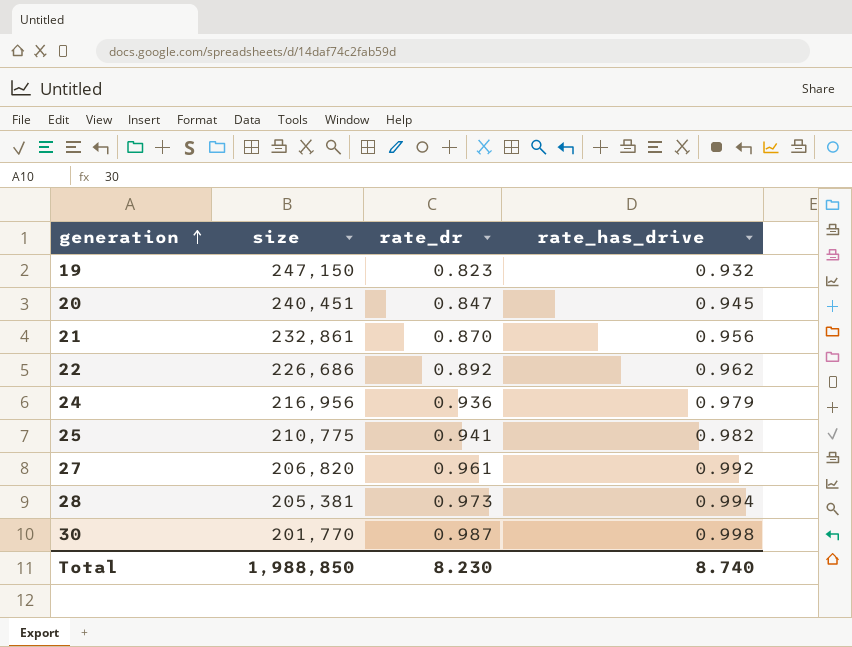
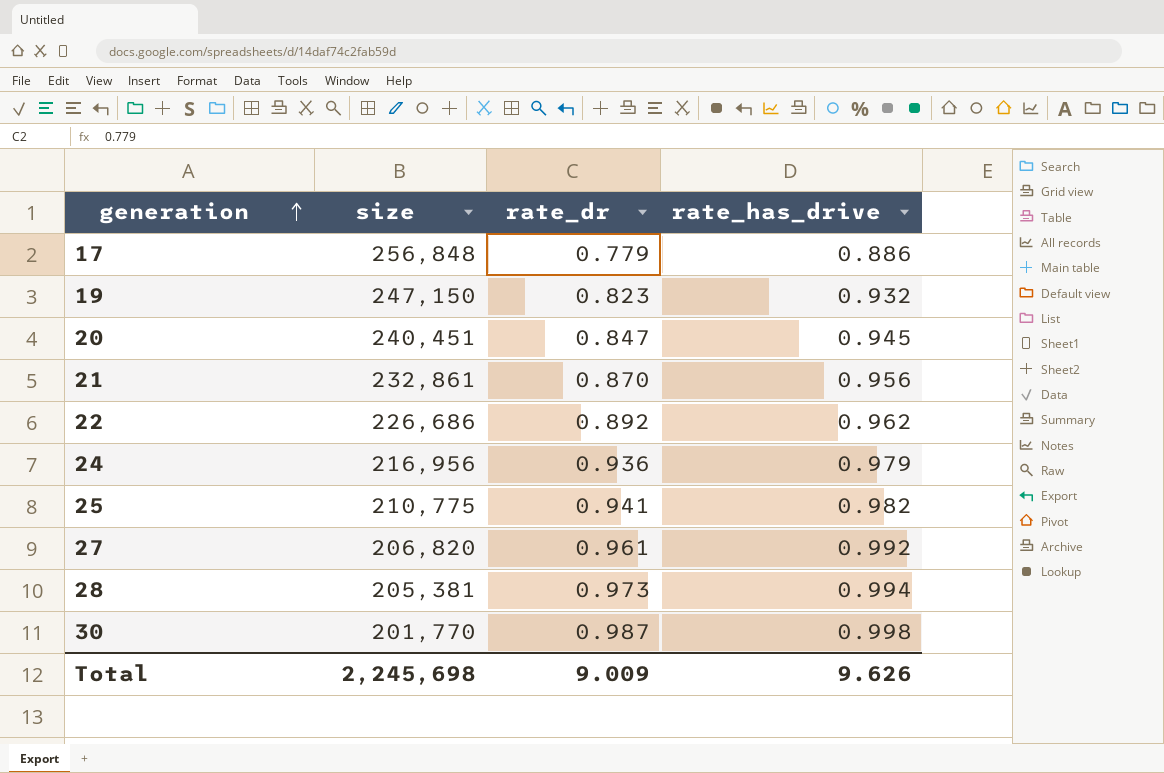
row 17: none -> 256,848 | 0.779 | 0.886
Total | size: 1,988,850 -> 2,245,698
Total | rate_dr: 8.230 -> 9.009
Total | rate_has_drive: 8.740 -> 9.626

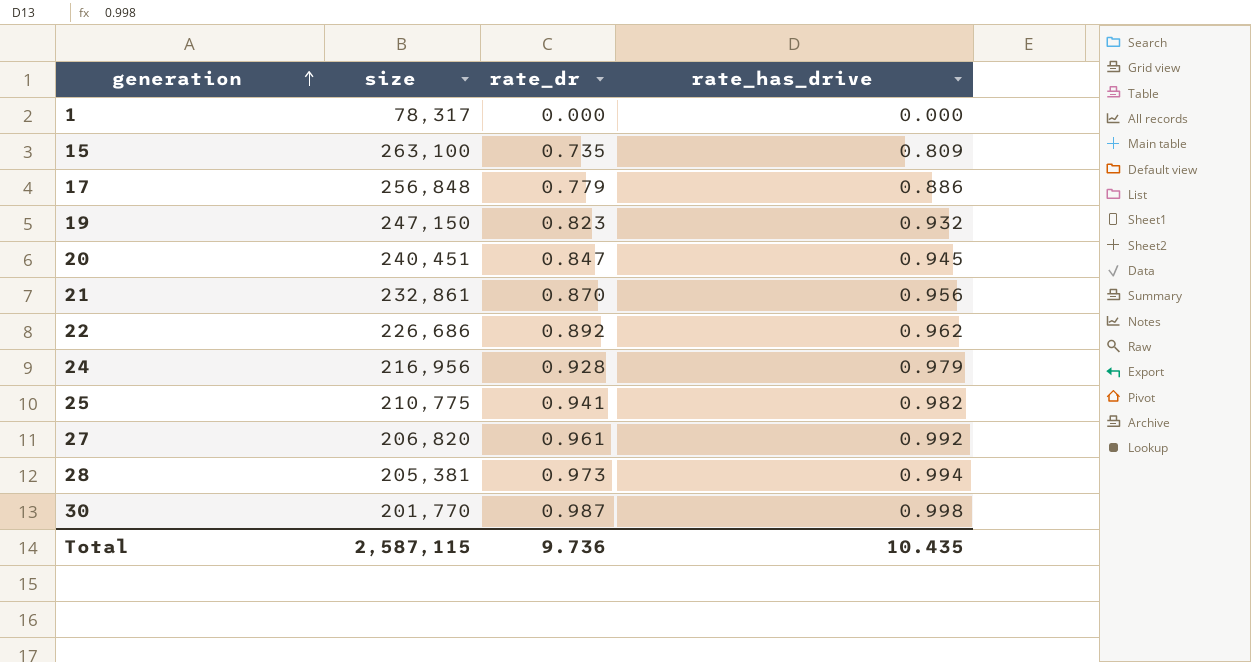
row 1: none -> 78,317 | 0.000 | 0.000
row 15: none -> 263,100 | 0.735 | 0.809
24 | rate_dr: 0.936 -> 0.928
Total | size: 2,245,698 -> 2,587,115
Total | rate_dr: 9.009 -> 9.736
Total | rate_has_drive: 9.626 -> 10.435

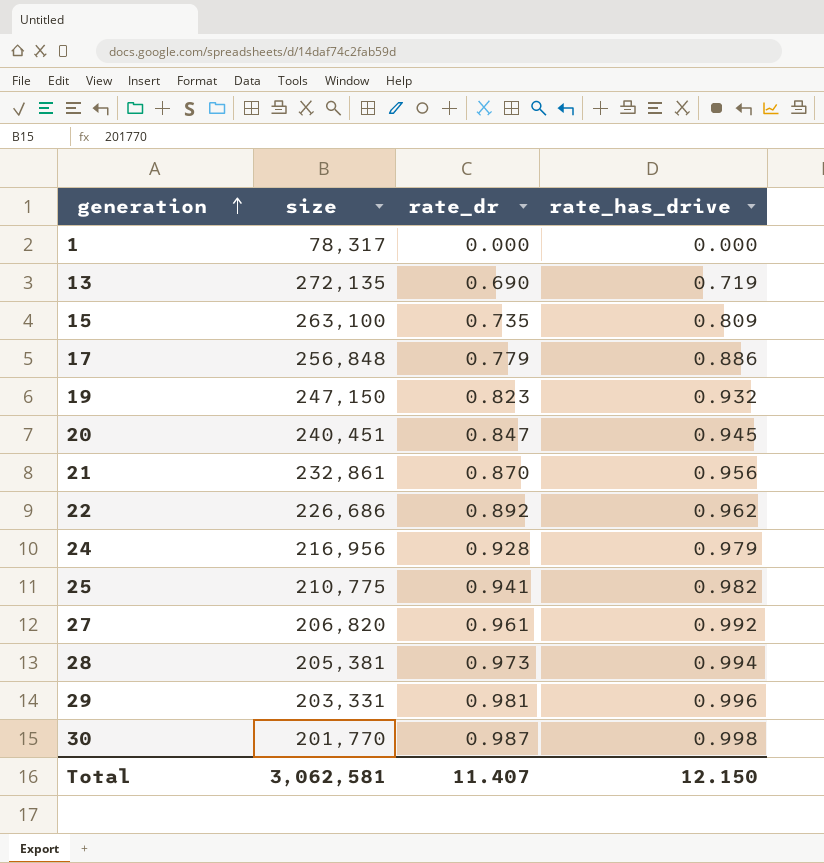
row 13: none -> 272,135 | 0.690 | 0.719
row 29: none -> 203,331 | 0.981 | 0.996
Total | size: 2,587,115 -> 3,062,581
Total | rate_dr: 9.736 -> 11.407
Total | rate_has_drive: 10.435 -> 12.150

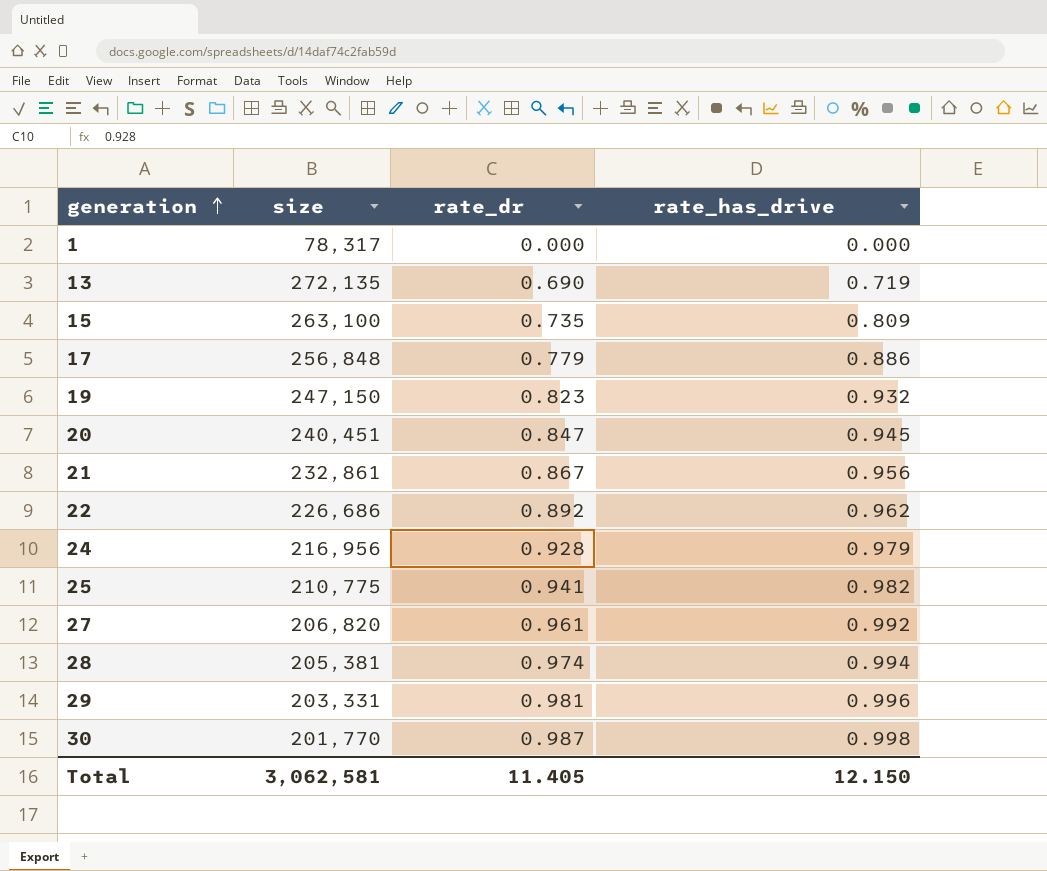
21 | rate_dr: 0.870 -> 0.867
28 | rate_dr: 0.973 -> 0.974
Total | rate_dr: 11.407 -> 11.405

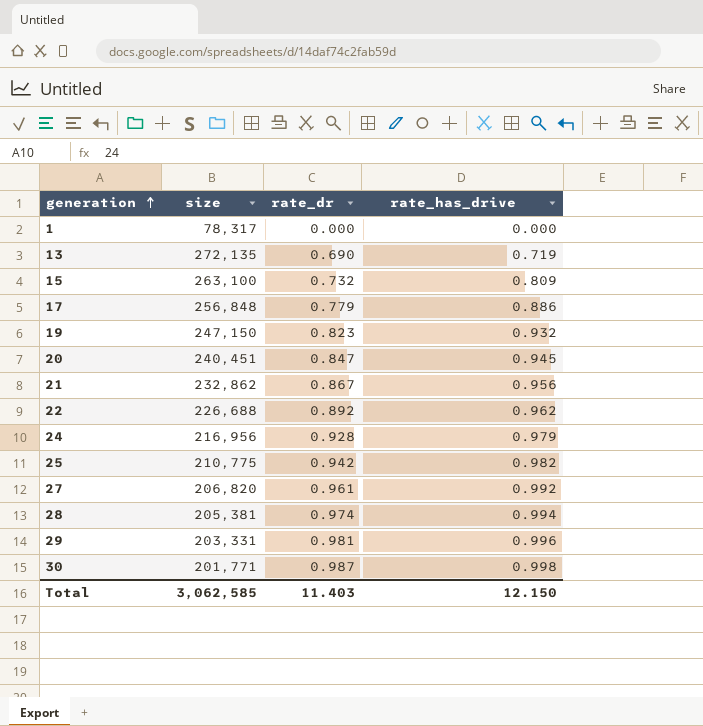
15 | rate_dr: 0.735 -> 0.732
21 | size: 232,861 -> 232,862
22 | size: 226,686 -> 226,688
25 | rate_dr: 0.941 -> 0.942
30 | size: 201,770 -> 201,771
Total | size: 3,062,581 -> 3,062,585
Total | rate_dr: 11.405 -> 11.403

